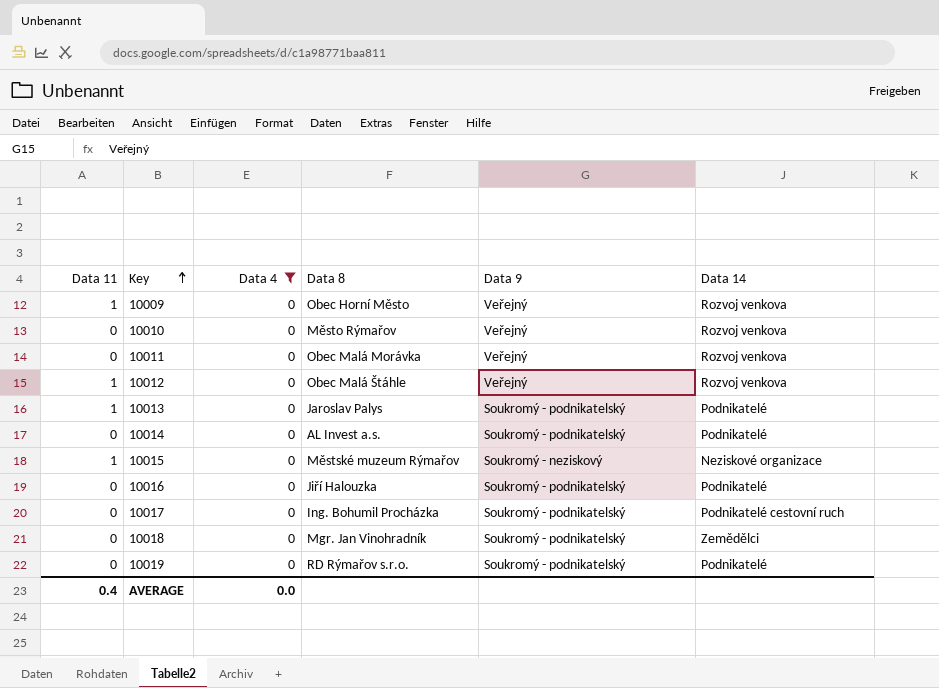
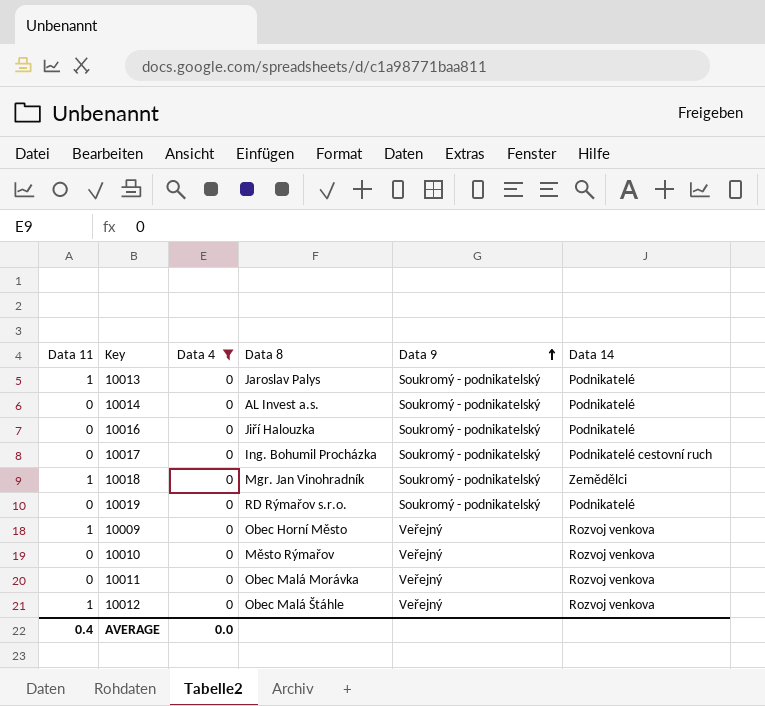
row order: Key ascending -> Data 9 ascending
row 10015: 1 | 0 | Městské muzeum Rýmařov | Soukromý - neziskový | Neziskové organizace -> none
10018 | Data 11: 0 -> 1

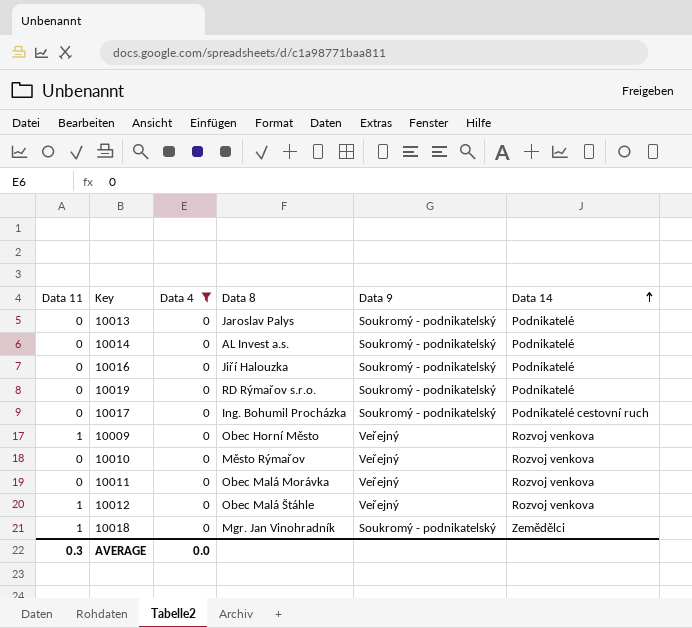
row order: Data 9 ascending -> Data 14 ascending
10013 | Data 11: 1 -> 0
AVERAGE | Data 11: 0.4 -> 0.3

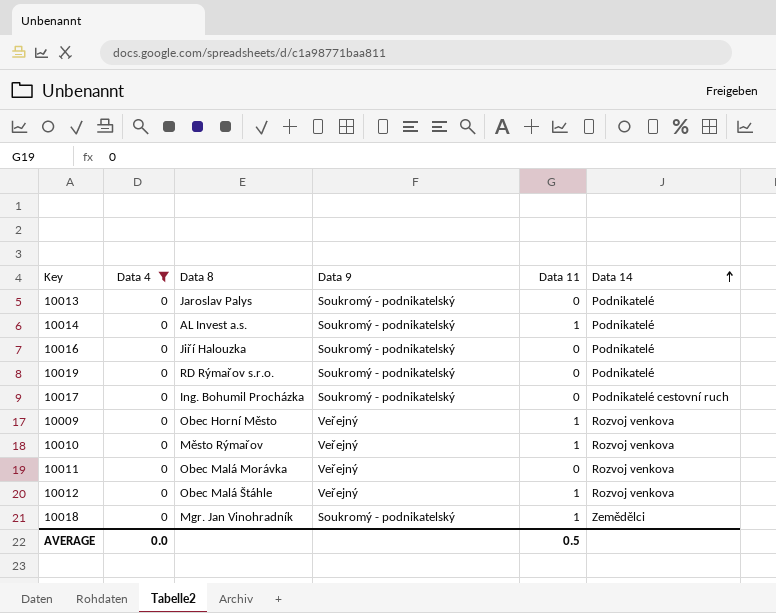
column Data 11 | position: 1 -> 5
10014 | Data 11: 0 -> 1
10010 | Data 11: 0 -> 1
AVERAGE | Data 11: 0.3 -> 0.5

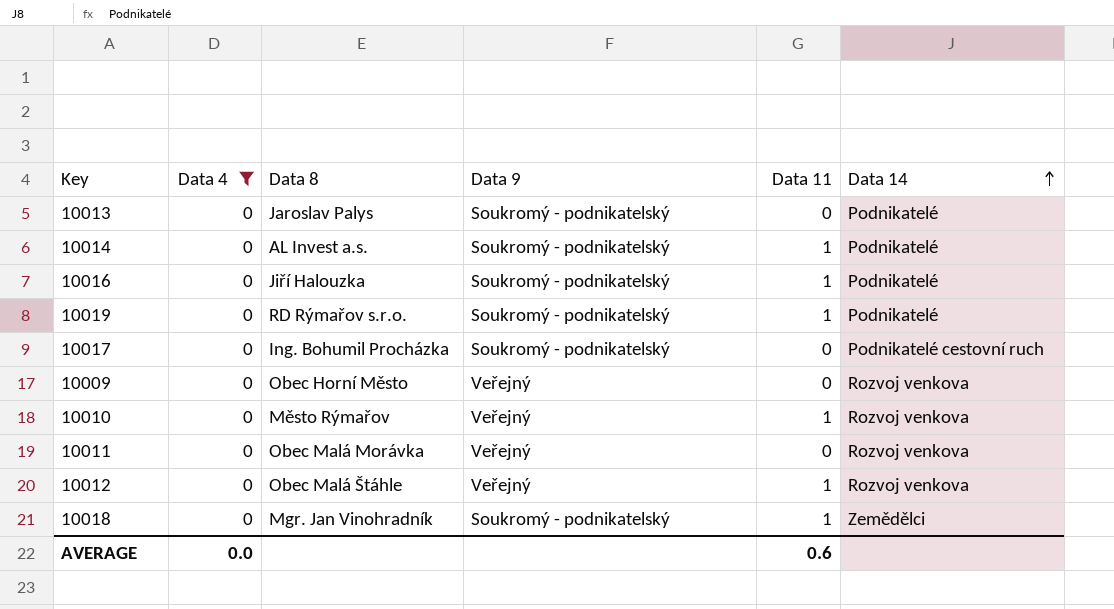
10016 | Data 11: 0 -> 1
10019 | Data 11: 0 -> 1
10009 | Data 11: 1 -> 0
AVERAGE | Data 11: 0.5 -> 0.6

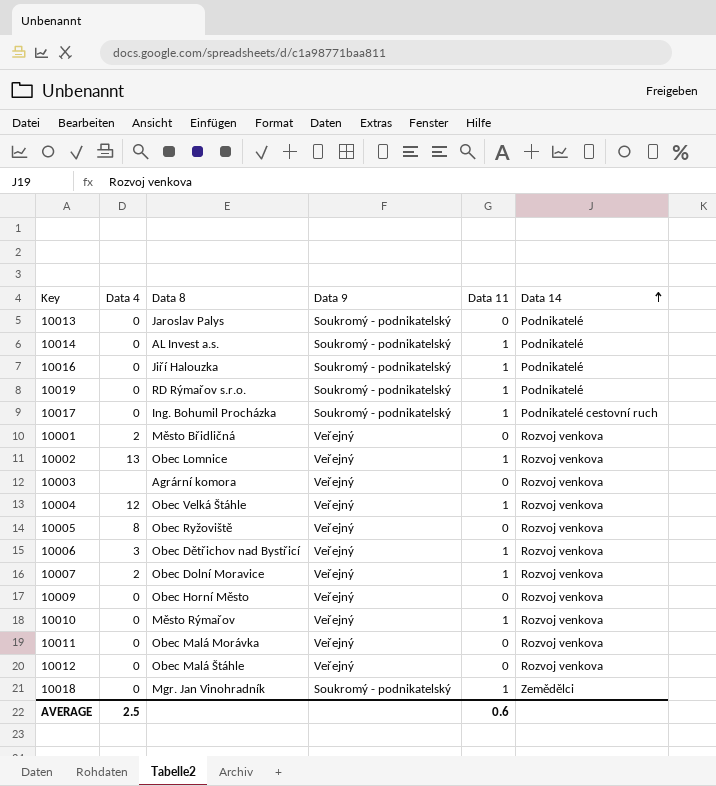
filter: Data 4 = 0 -> none
10017 | Data 11: 0 -> 1
10012 | Data 11: 1 -> 0
AVERAGE | Data 4: 0.0 -> 2.5

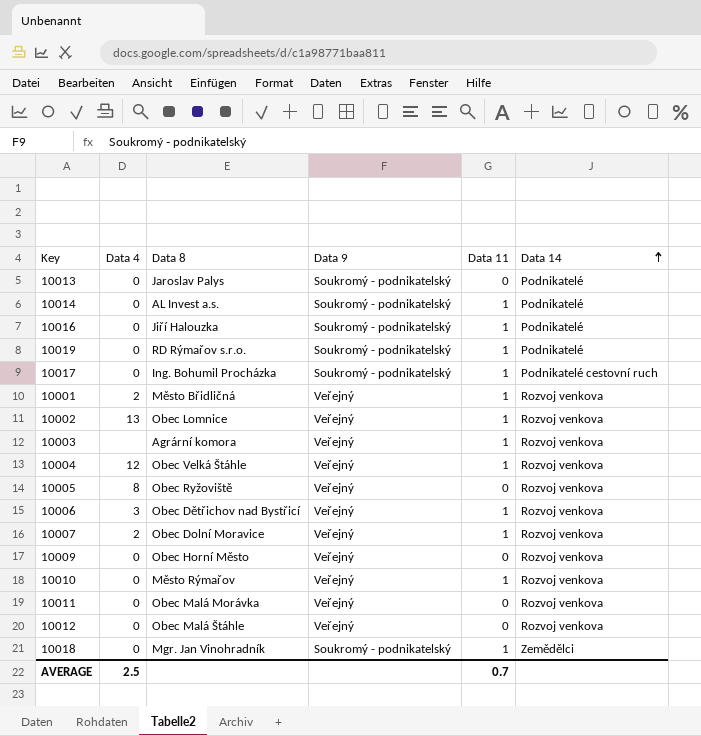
10001 | Data 11: 0 -> 1
10003 | Data 11: 0 -> 1
AVERAGE | Data 11: 0.6 -> 0.7

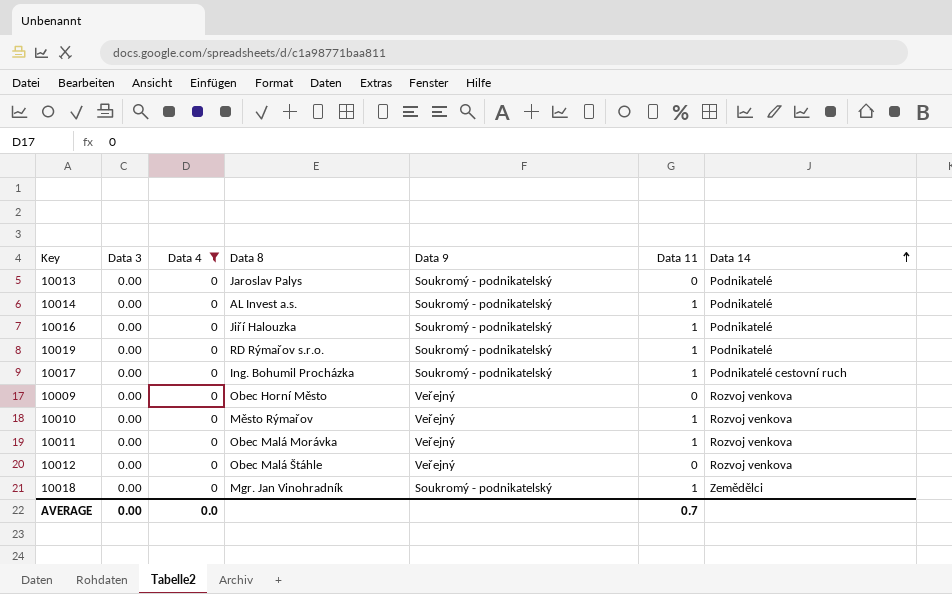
filter: none -> Data 4 = 0
column Data 3 | position: none -> 2
10011 | Data 11: 0 -> 1
AVERAGE | Data 4: 2.5 -> 0.0

